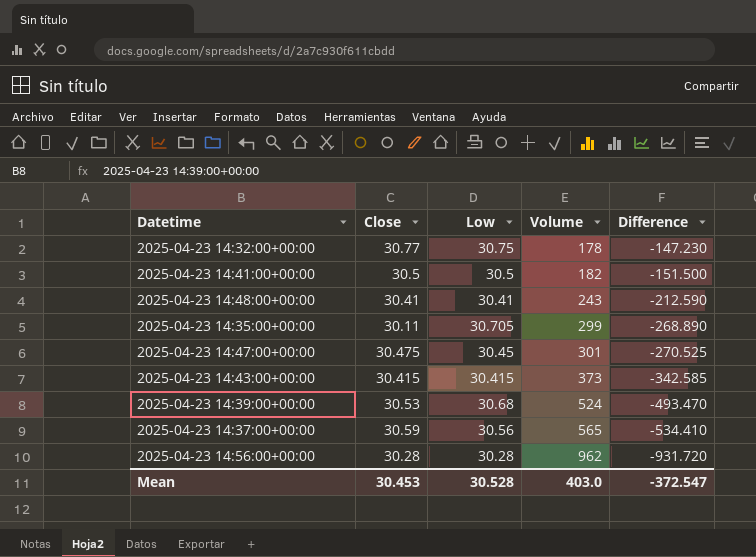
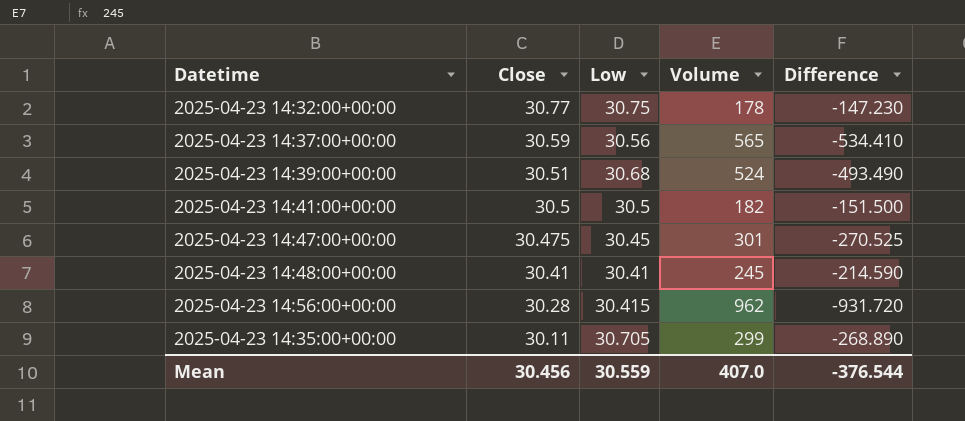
row order: Volume ascending -> Close descending
row 2025-04-23 14:43:00+00:00: 30.415 | 30.415 | 373 | -342.585 -> none
2025-04-23 14:39:00+00:00 | Close: 30.53 -> 30.51
2025-04-23 14:39:00+00:00 | Difference: -493.470 -> -493.490
2025-04-23 14:48:00+00:00 | Volume: 243 -> 245
2025-04-23 14:48:00+00:00 | Difference: -212.590 -> -214.590
2025-04-23 14:56:00+00:00 | Low: 30.28 -> 30.415
Mean | Close: 30.453 -> 30.456
Mean | Low: 30.528 -> 30.559
Mean | Volume: 403.0 -> 407.0
Mean | Difference: -372.547 -> -376.544

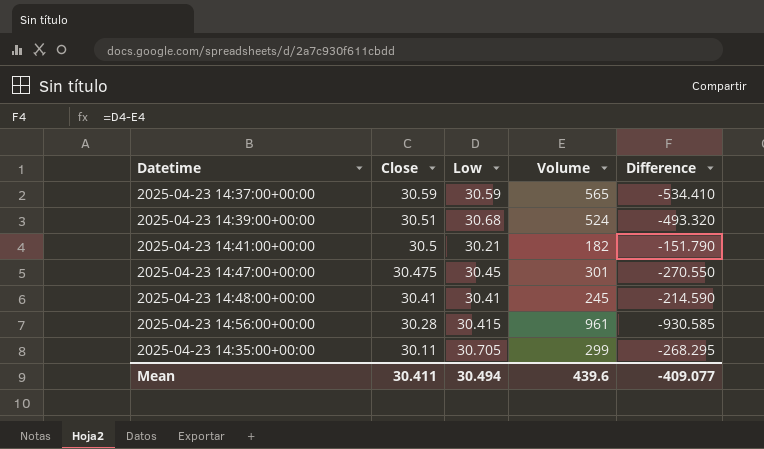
column Difference | formula: [Close] - [Volume] -> [Low] - [Volume]
row 2025-04-23 14:32:00+00:00: 30.77 | 30.75 | 178 | -147.230 -> none
2025-04-23 14:37:00+00:00 | Low: 30.56 -> 30.59
2025-04-23 14:41:00+00:00 | Low: 30.5 -> 30.21
2025-04-23 14:56:00+00:00 | Volume: 962 -> 961
Mean | Close: 30.456 -> 30.411
Mean | Low: 30.559 -> 30.494
Mean | Volume: 407.0 -> 439.6
Mean | Difference: -376.544 -> -409.077

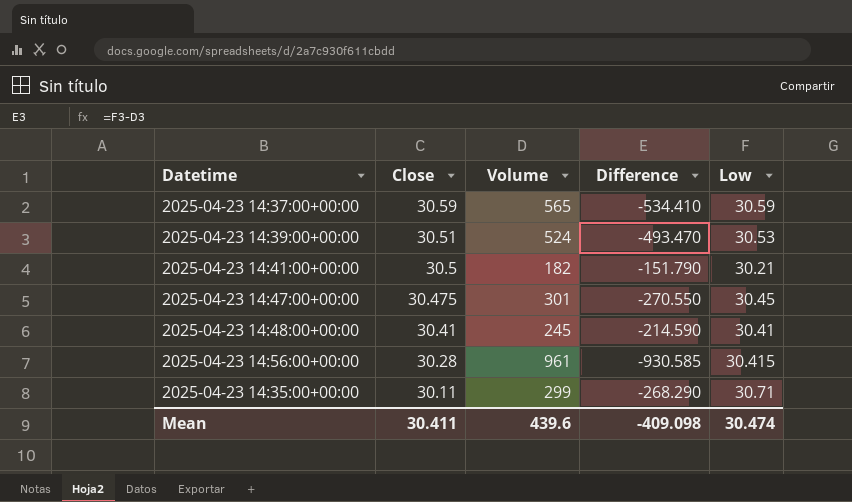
column Low | position: 3 -> 5
2025-04-23 14:39:00+00:00 | Difference: -493.320 -> -493.470
2025-04-23 14:39:00+00:00 | Low: 30.68 -> 30.53
2025-04-23 14:35:00+00:00 | Difference: -268.295 -> -268.290
2025-04-23 14:35:00+00:00 | Low: 30.705 -> 30.71
Mean | Difference: -409.077 -> -409.098
Mean | Low: 30.494 -> 30.474

